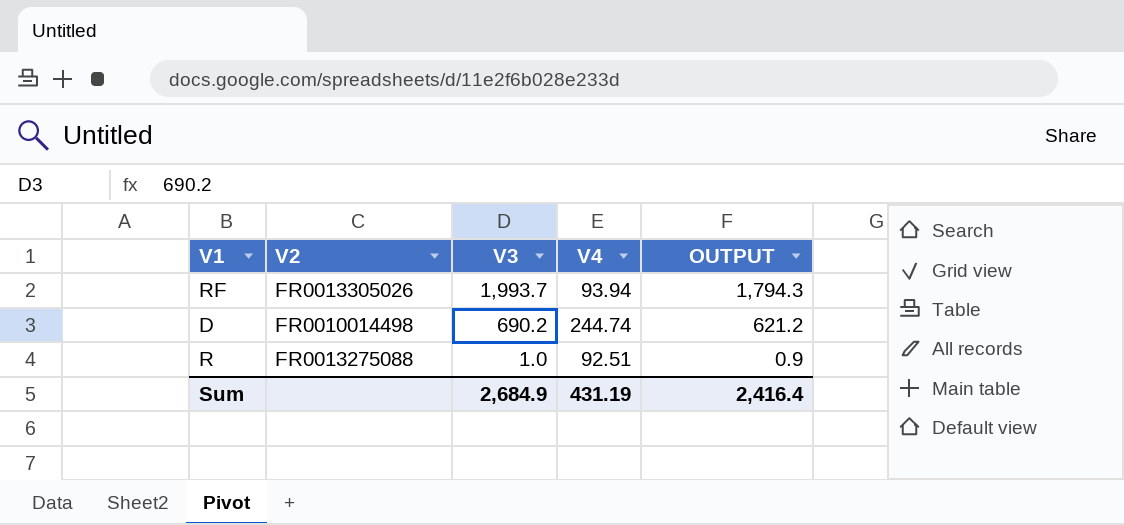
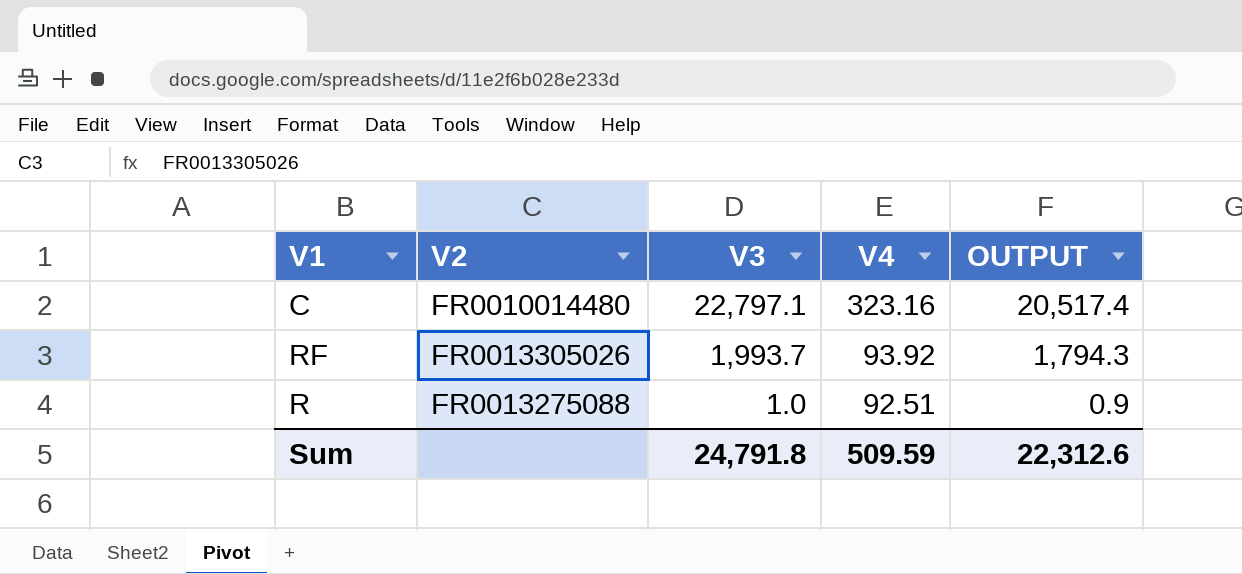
row D: FR0010014498 | 690.2 | 244.74 | 621.2 -> none
row C: none -> FR0010014480 | 22,797.1 | 323.16 | 20,517.4
RF | V4: 93.94 -> 93.92
Sum | V3: 2,684.9 -> 24,791.8
Sum | V4: 431.19 -> 509.59
Sum | OUTPUT: 2,416.4 -> 22,312.6

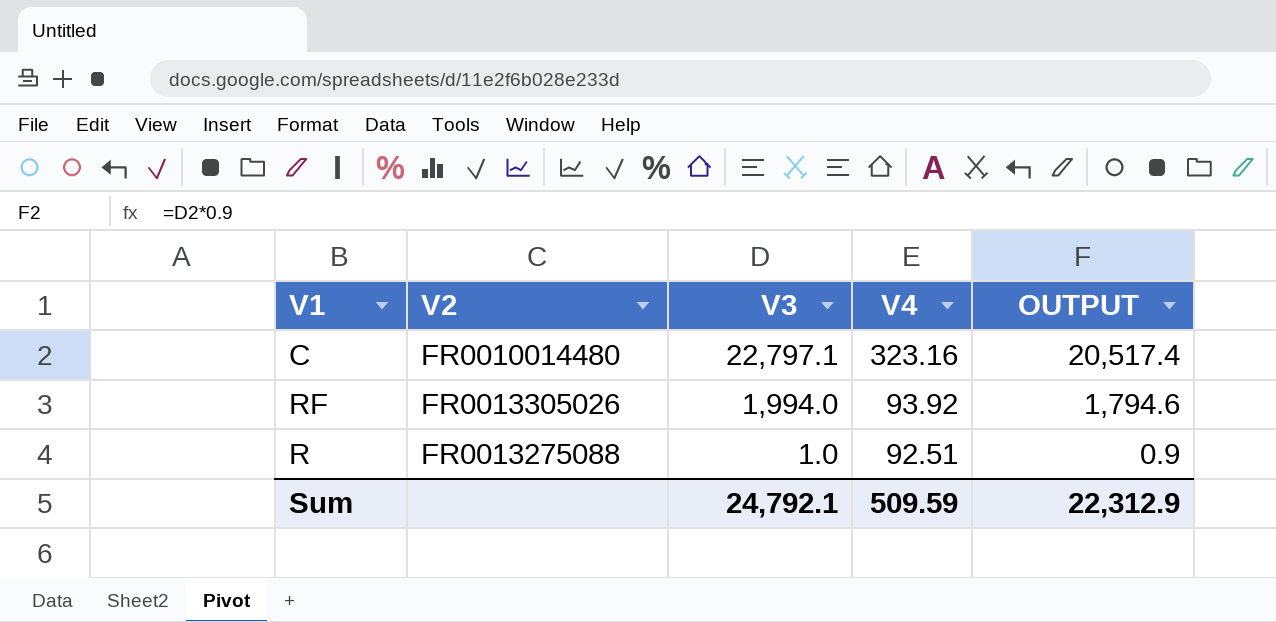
RF | V3: 1,993.7 -> 1,994.0
RF | OUTPUT: 1,794.3 -> 1,794.6
Sum | V3: 24,791.8 -> 24,792.1
Sum | OUTPUT: 22,312.6 -> 22,312.9

